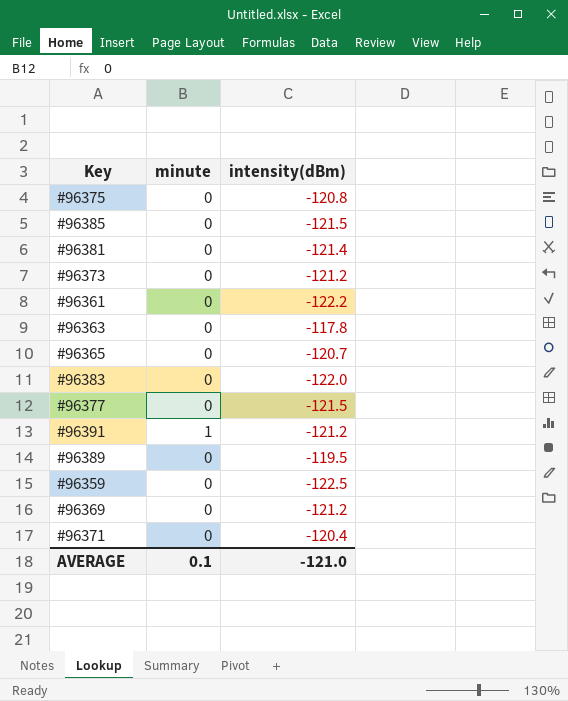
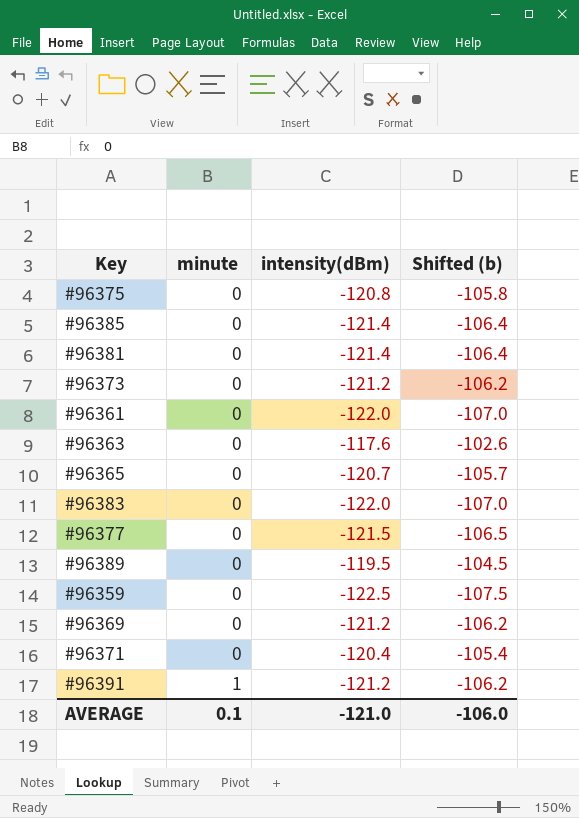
row order: none -> minute ascending
column Shifted (b) | formula: none -> [intensity(dBm)] + 15
#96385 | intensity(dBm): -121.5 -> -121.4
#96361 | intensity(dBm): -122.2 -> -122.0
#96363 | intensity(dBm): -117.8 -> -117.6

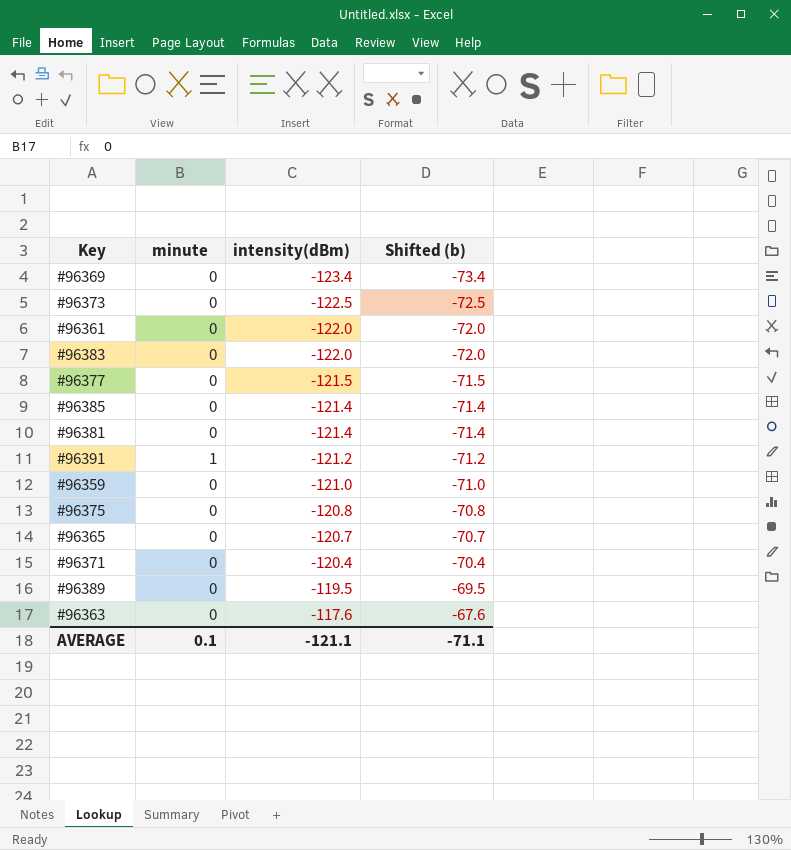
row order: minute ascending -> intensity(dBm) ascending
column Shifted (b) | formula: [intensity(dBm)] + 15 -> [intensity(dBm)] + 50
#96369 | intensity(dBm): -121.2 -> -123.4
#96373 | intensity(dBm): -121.2 -> -122.5
#96359 | intensity(dBm): -122.5 -> -121.0
AVERAGE | intensity(dBm): -121.0 -> -121.1
AVERAGE | Shifted (b): -106.0 -> -71.1

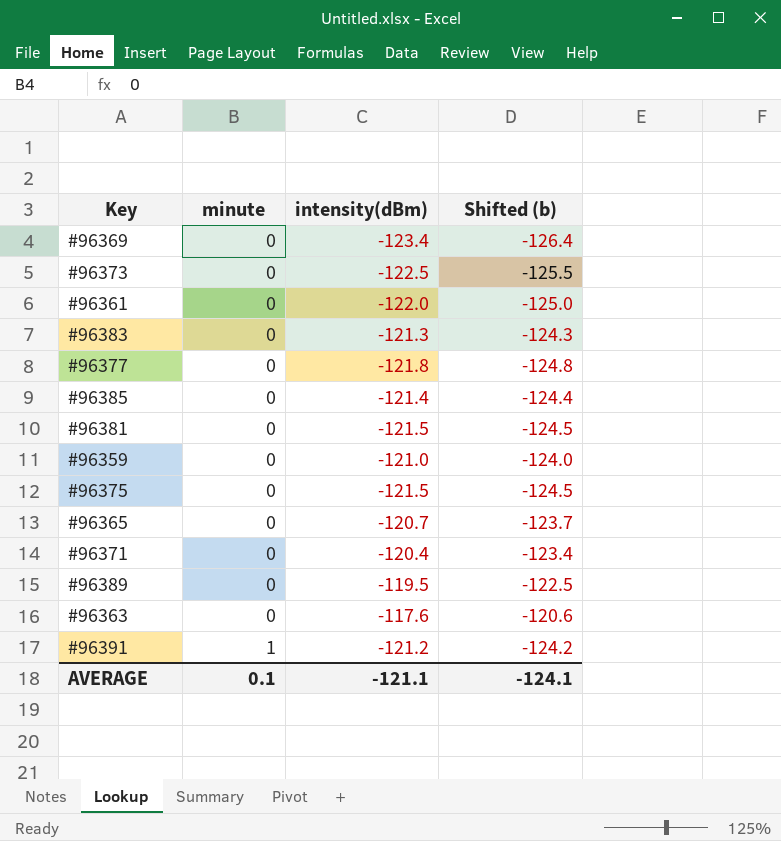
row order: intensity(dBm) ascending -> minute ascending
column Shifted (b) | formula: [intensity(dBm)] + 50 -> [intensity(dBm)] - 3
#96383 | intensity(dBm): -122.0 -> -121.3
#96377 | intensity(dBm): -121.5 -> -121.8
#96381 | intensity(dBm): -121.4 -> -121.5
#96375 | intensity(dBm): -120.8 -> -121.5
AVERAGE | Shifted (b): -71.1 -> -124.1

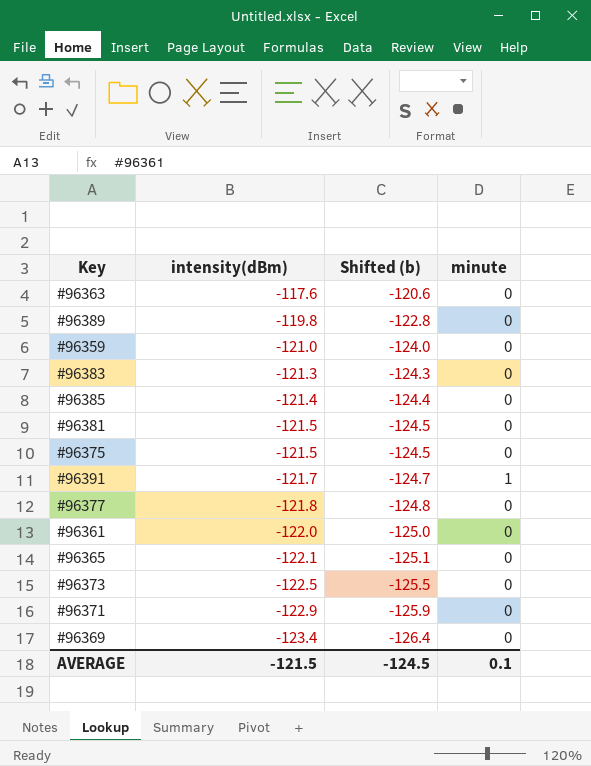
row order: minute ascending -> intensity(dBm) descending
column minute | position: 2 -> 4
#96389 | intensity(dBm): -119.5 -> -119.8
#96389 | Shifted (b): -122.5 -> -122.8
#96391 | intensity(dBm): -121.2 -> -121.7
#96391 | Shifted (b): -124.2 -> -124.7
#96365 | intensity(dBm): -120.7 -> -122.1
#96365 | Shifted (b): -123.7 -> -125.1
#96371 | intensity(dBm): -120.4 -> -122.9
#96371 | Shifted (b): -123.4 -> -125.9
AVERAGE | intensity(dBm): -121.1 -> -121.5
AVERAGE | Shifted (b): -124.1 -> -124.5

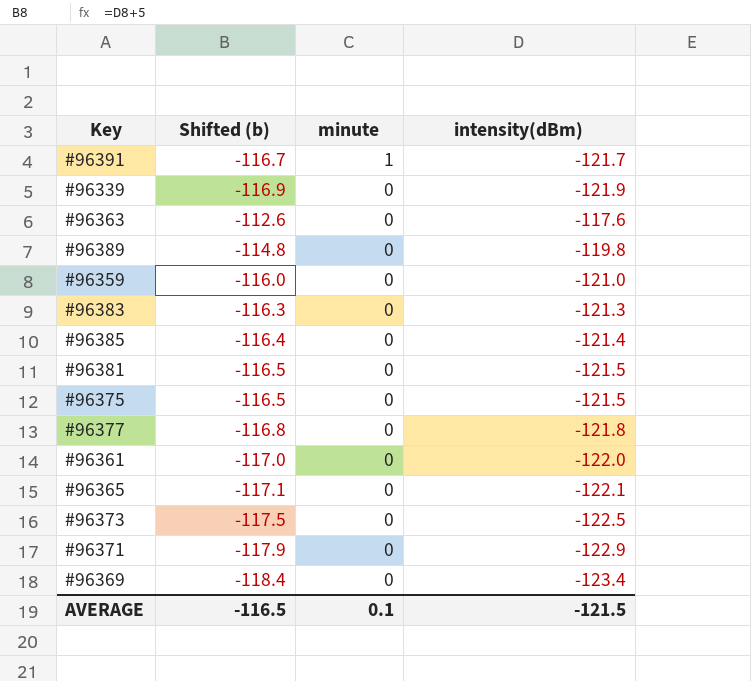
row order: intensity(dBm) descending -> minute descending
column Shifted (b) | formula: [intensity(dBm)] - 3 -> [intensity(dBm)] + 5
column intensity(dBm) | position: 2 -> 4
row #96339: none -> -116.9 | 0 | -121.9
AVERAGE | Shifted (b): -124.5 -> -116.5

